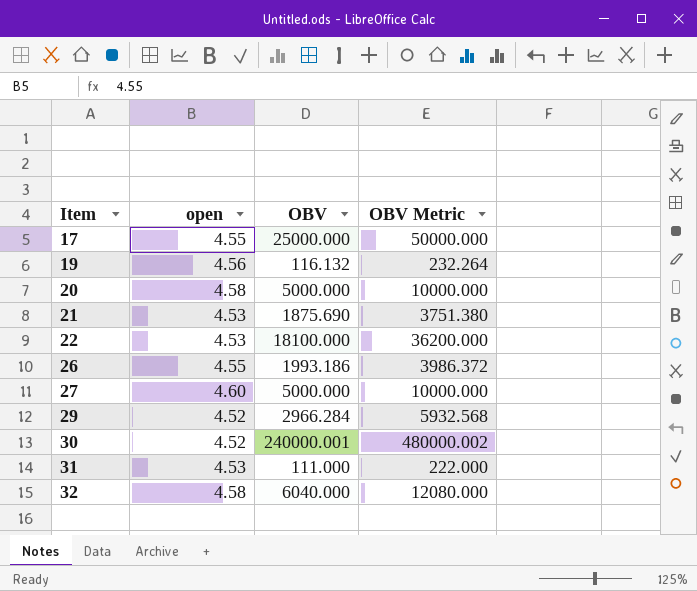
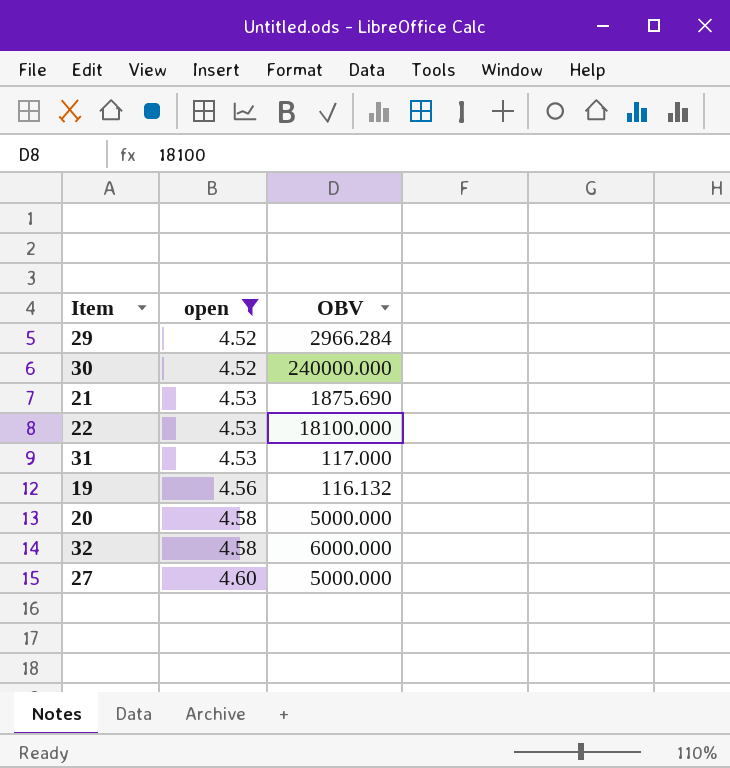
filter: none -> open != 4.55
row order: Item ascending -> open ascending
column OBV Metric | formula: [OBV] * 2 -> none
30 | OBV: 240000.001 -> 240000.000
31 | OBV: 111.000 -> 117.000
32 | OBV: 6040.000 -> 6000.000

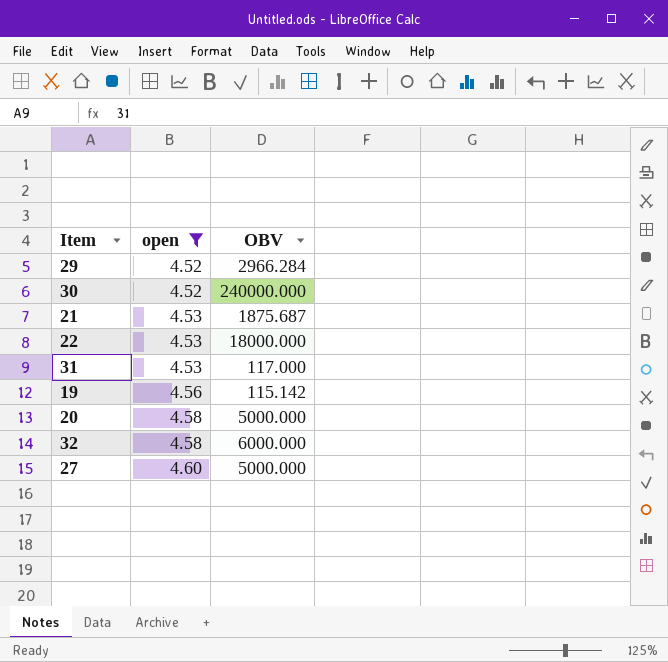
21 | OBV: 1875.690 -> 1875.687
22 | OBV: 18100.000 -> 18000.000
19 | OBV: 116.132 -> 115.142

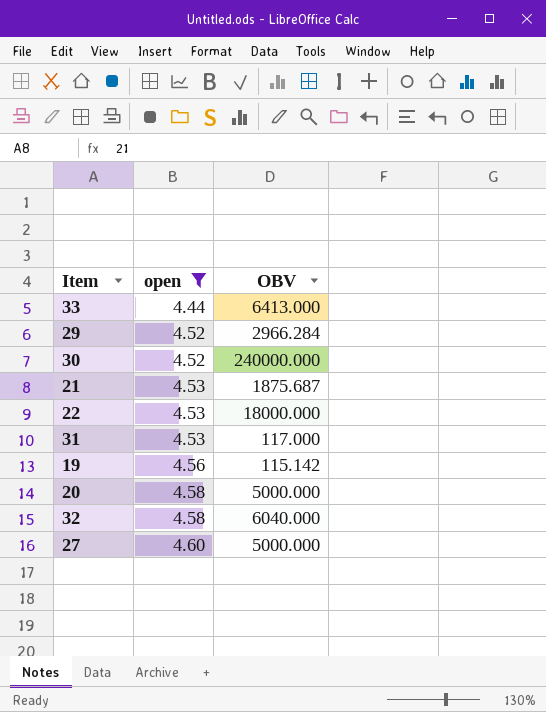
row 33: none -> 4.44 | 6413.000
32 | OBV: 6000.000 -> 6040.000

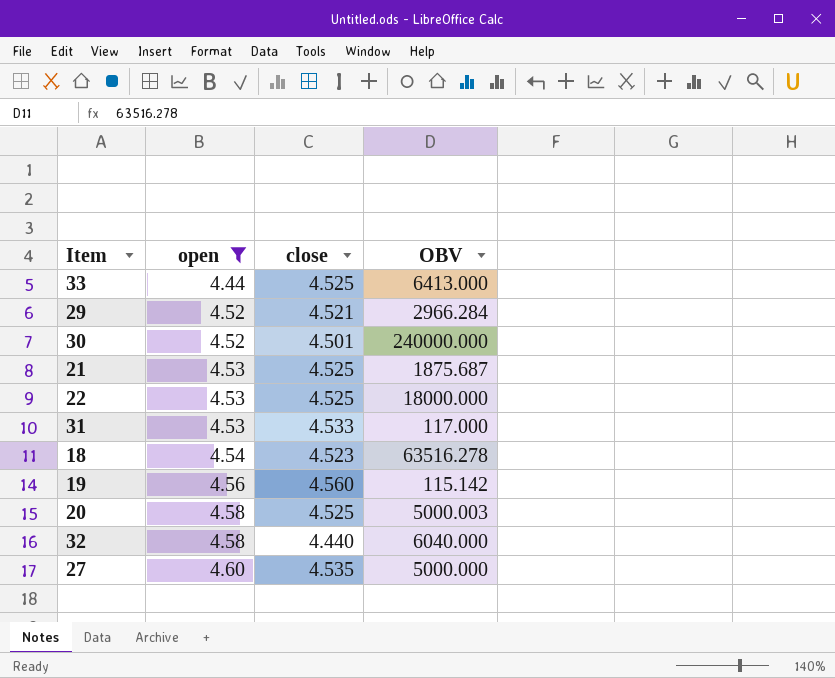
column close | position: none -> 3
row 18: none -> 4.54 | 4.523 | 63516.278
20 | OBV: 5000.000 -> 5000.003

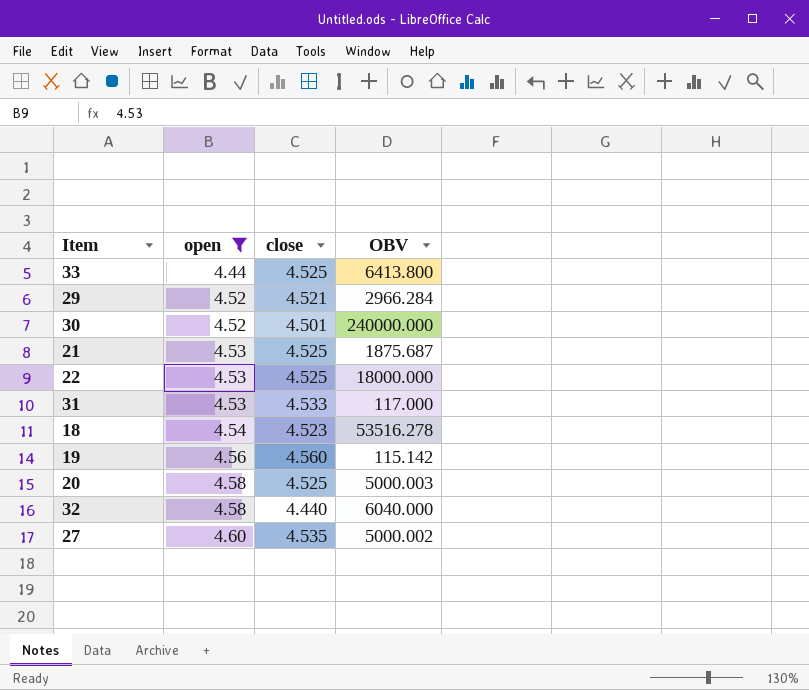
33 | OBV: 6413.000 -> 6413.800
18 | OBV: 63516.278 -> 53516.278
27 | OBV: 5000.000 -> 5000.002

